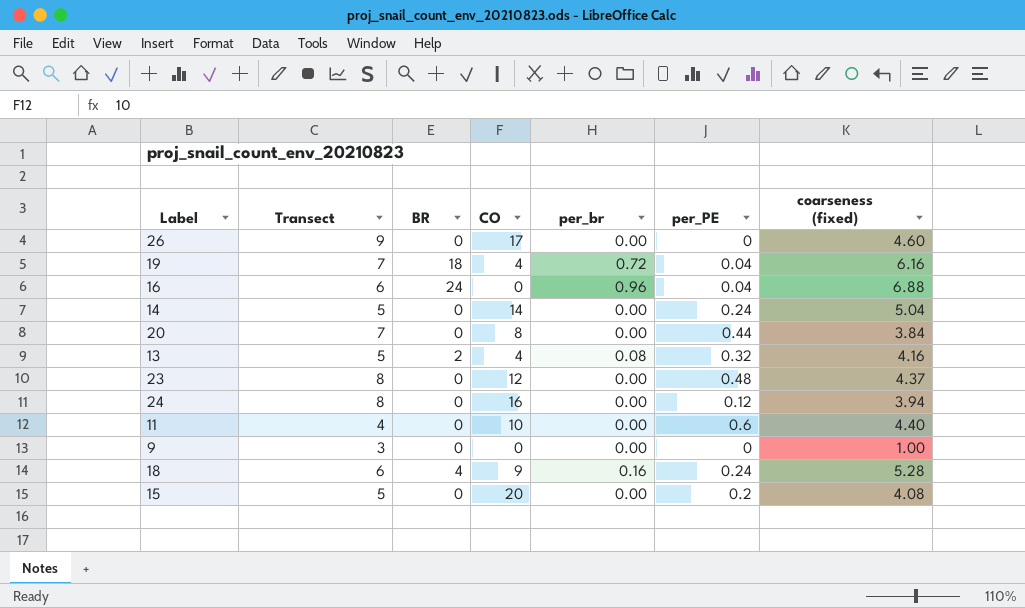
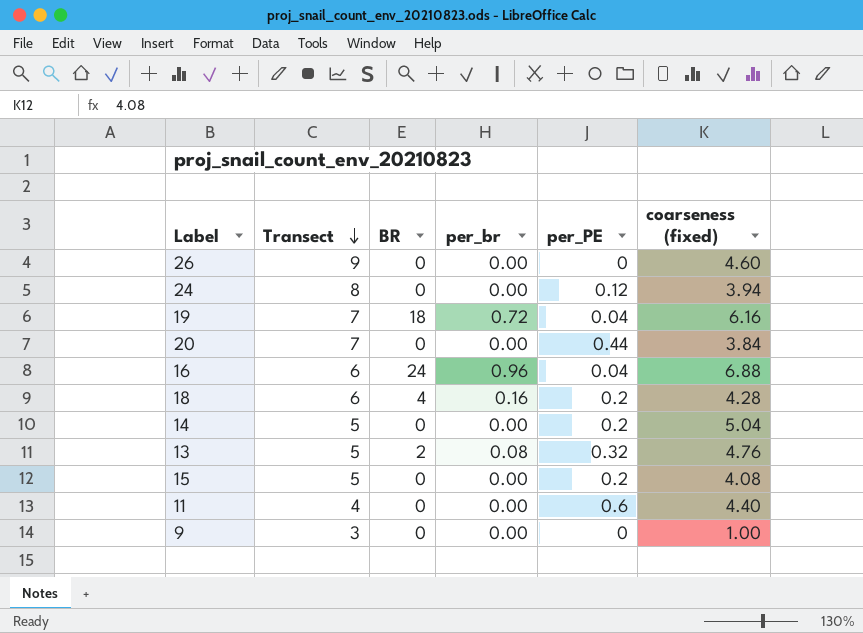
row order: none -> Transect descending
column CO | position: 4 -> none
row 23: 8 | 0 | 12 | 0.00 | 0.48 | 4.37 -> none
18 | per_PE: 0.24 -> 0.2
18 | coarseness (fixed): 5.28 -> 4.28
14 | per_PE: 0.24 -> 0.2
13 | coarseness (fixed): 4.16 -> 4.76

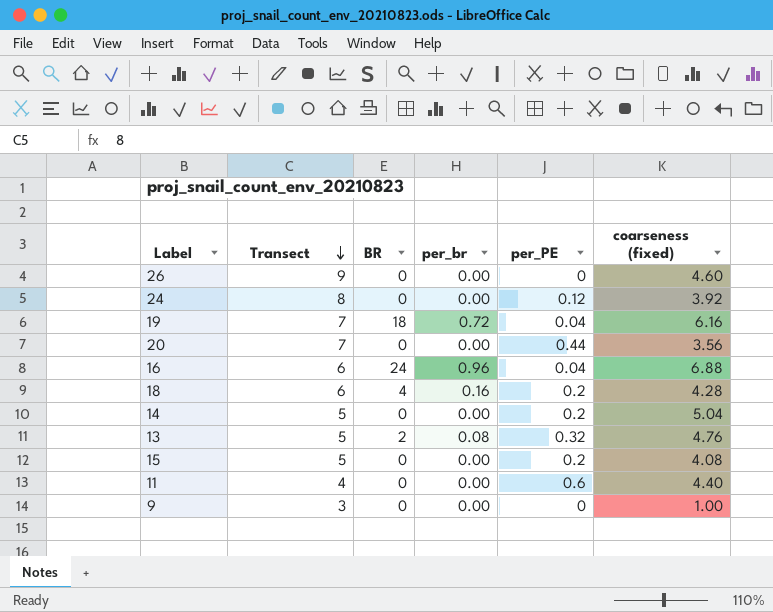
24 | coarseness (fixed): 3.94 -> 3.92
20 | coarseness (fixed): 3.84 -> 3.56

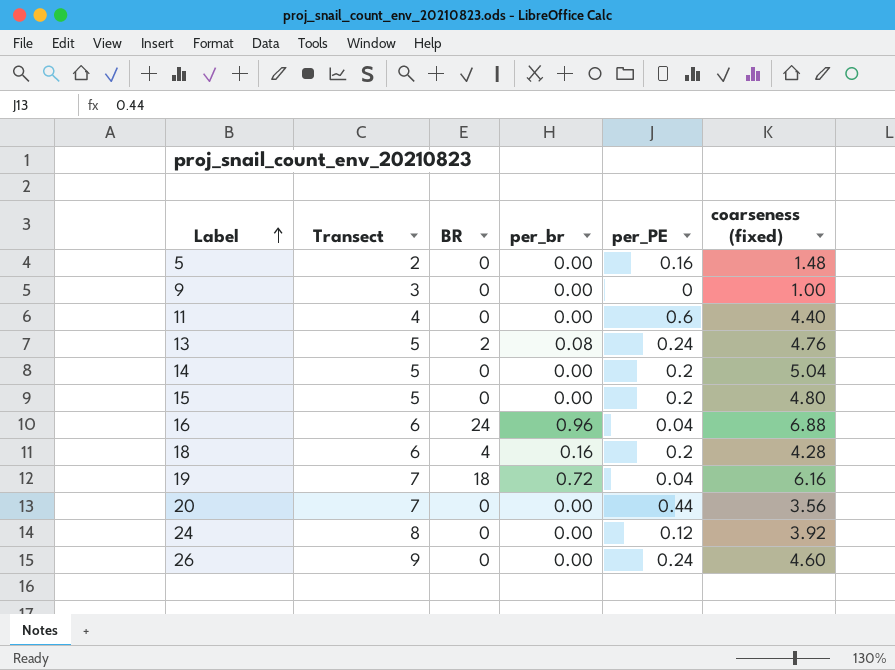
row order: Transect descending -> Label ascending
row 5: none -> 2 | 0 | 0.00 | 0.16 | 1.48
13 | per_PE: 0.32 -> 0.24
15 | coarseness (fixed): 4.08 -> 4.80
26 | per_PE: 0 -> 0.24

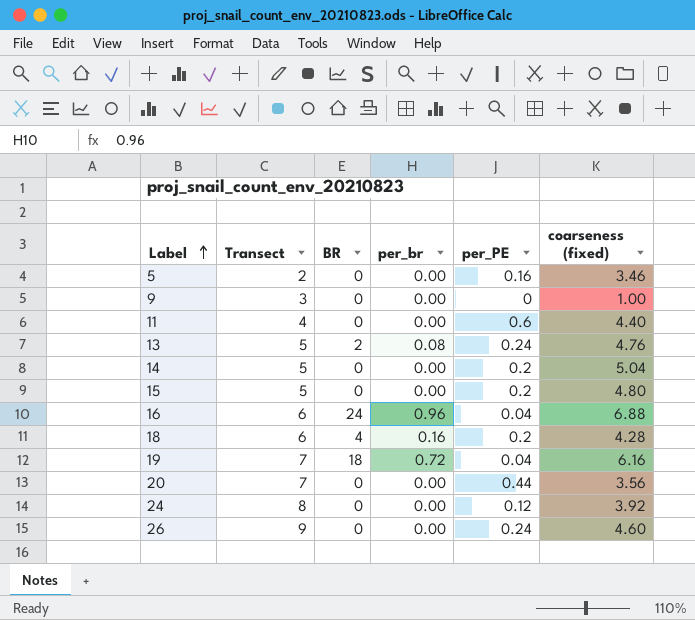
5 | coarseness (fixed): 1.48 -> 3.46

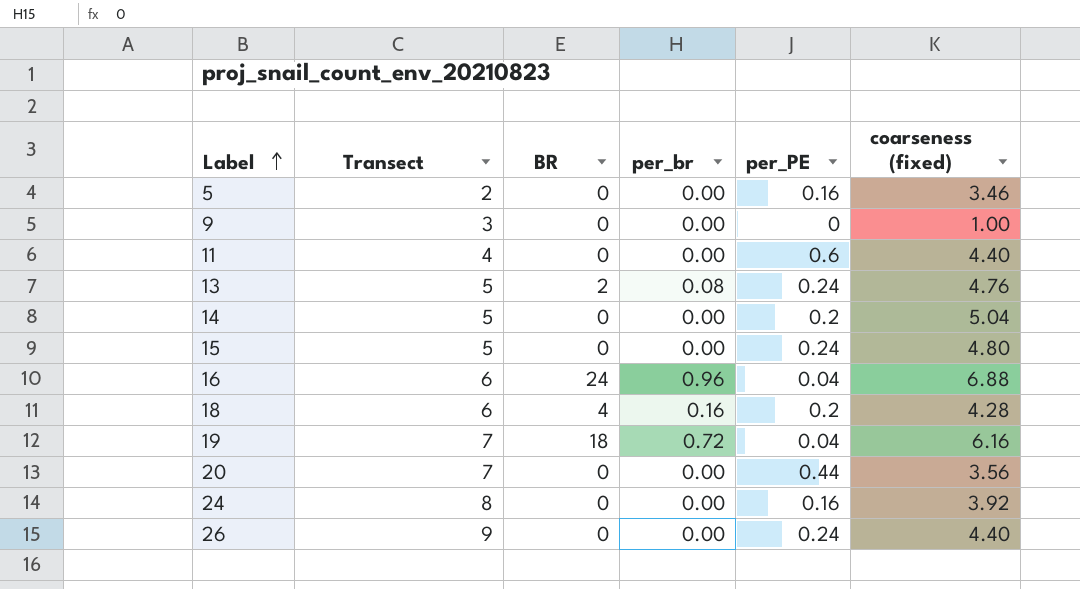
15 | per_PE: 0.2 -> 0.24
24 | per_PE: 0.12 -> 0.16
26 | coarseness (fixed): 4.60 -> 4.40

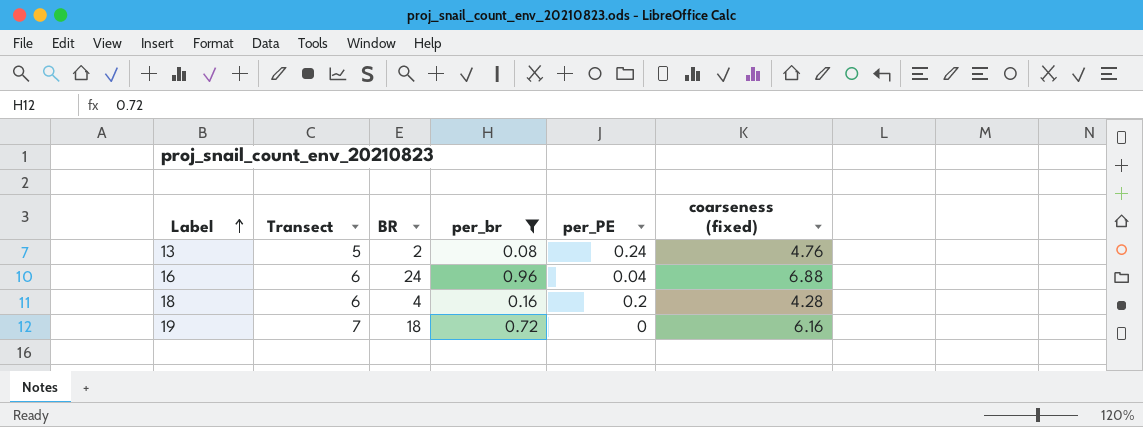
filter: none -> per_br != 0.00
19 | per_PE: 0.04 -> 0

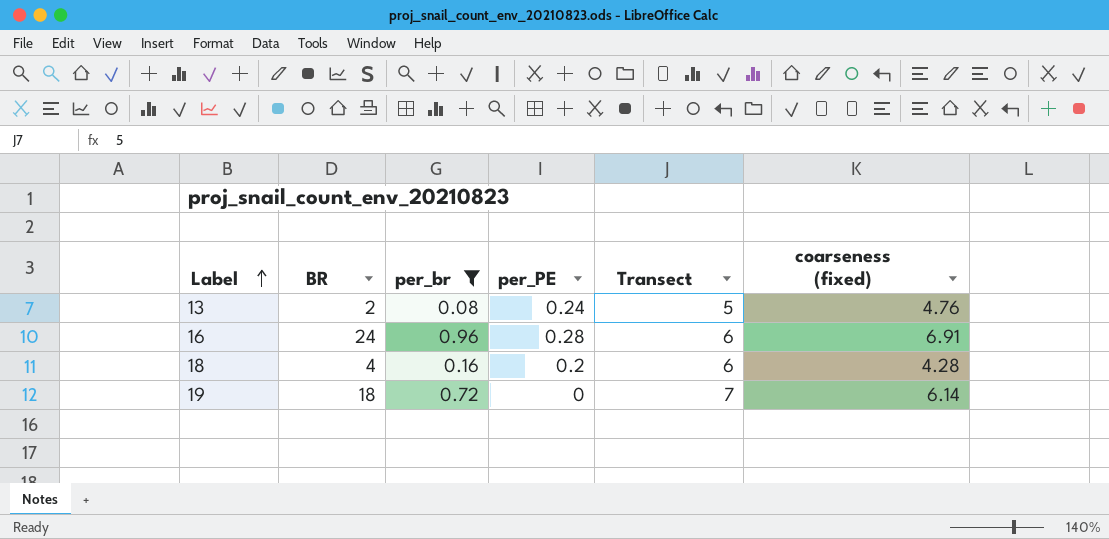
column Transect | position: 2 -> 5
16 | per_PE: 0.04 -> 0.28
16 | coarseness (fixed): 6.88 -> 6.91
19 | coarseness (fixed): 6.16 -> 6.14

